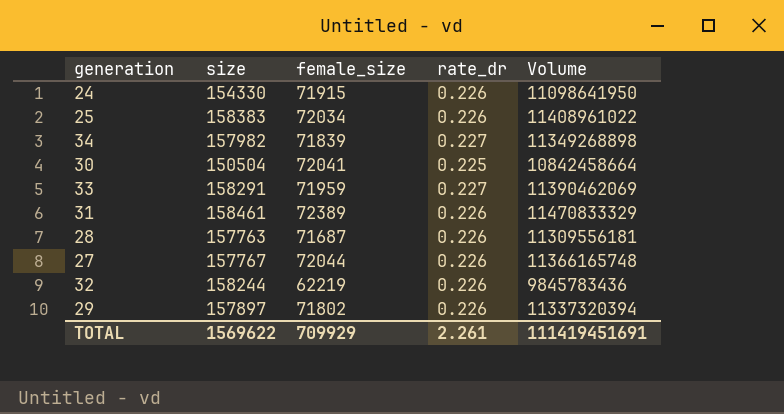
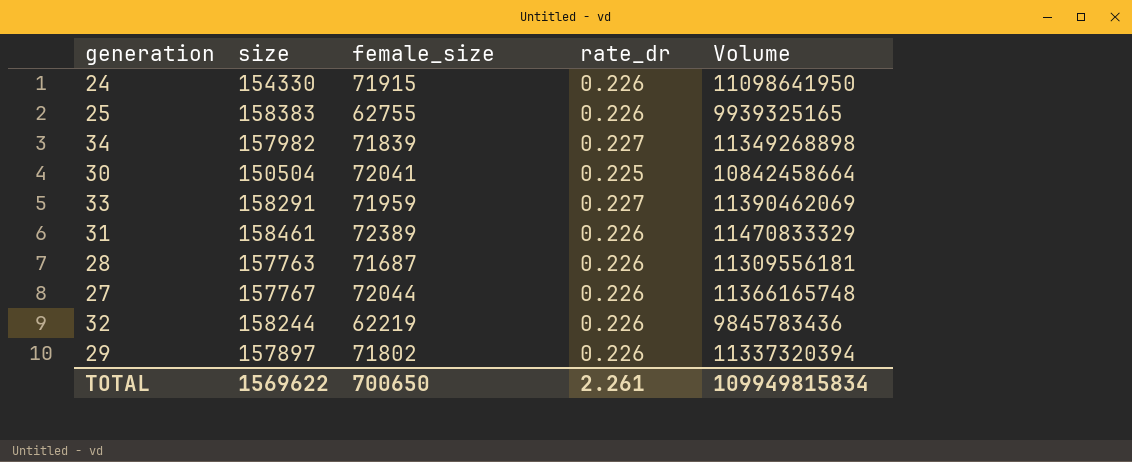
25 | female_size: 72034 -> 62755
25 | Volume: 11408961022 -> 9939325165
TOTAL | female_size: 709929 -> 700650
TOTAL | Volume: 111419451691 -> 109949815834

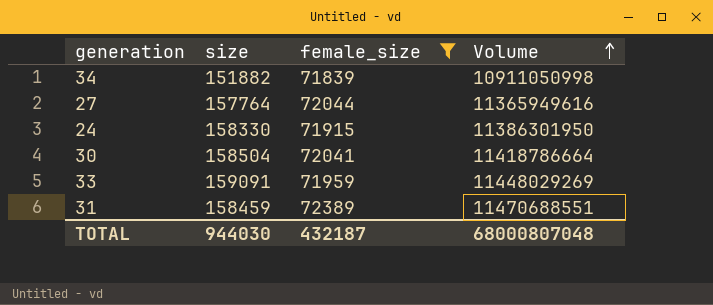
filter: none -> female_size >= 71839
row order: none -> Volume ascending
column rate_dr | position: 4 -> none
34 | size: 157982 -> 151882
34 | Volume: 11349268898 -> 10911050998
27 | size: 157767 -> 157764
27 | Volume: 11366165748 -> 11365949616
24 | size: 154330 -> 158330
24 | Volume: 11098641950 -> 11386301950
30 | size: 150504 -> 158504
30 | Volume: 10842458664 -> 11418786664
33 | size: 158291 -> 159091
33 | Volume: 11390462069 -> 11448029269
31 | size: 158461 -> 158459
31 | Volume: 11470833329 -> 11470688551
TOTAL | size: 1569622 -> 944030
TOTAL | female_size: 700650 -> 432187
TOTAL | Volume: 109949815834 -> 68000807048

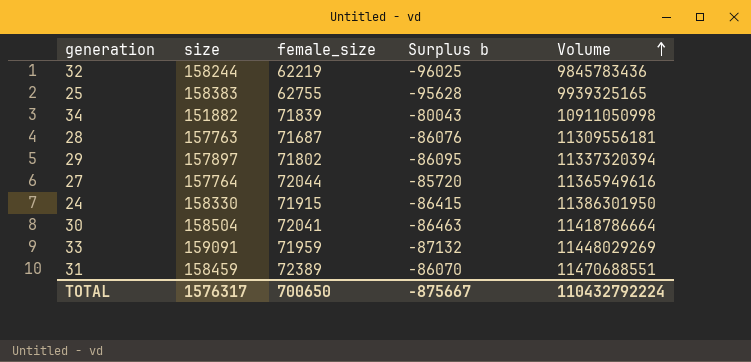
filter: female_size >= 71839 -> none
column Surplus b | formula: none -> [female_size] - [size]
TOTAL | size: 944030 -> 1576317
TOTAL | female_size: 432187 -> 700650
TOTAL | Volume: 68000807048 -> 110432792224

